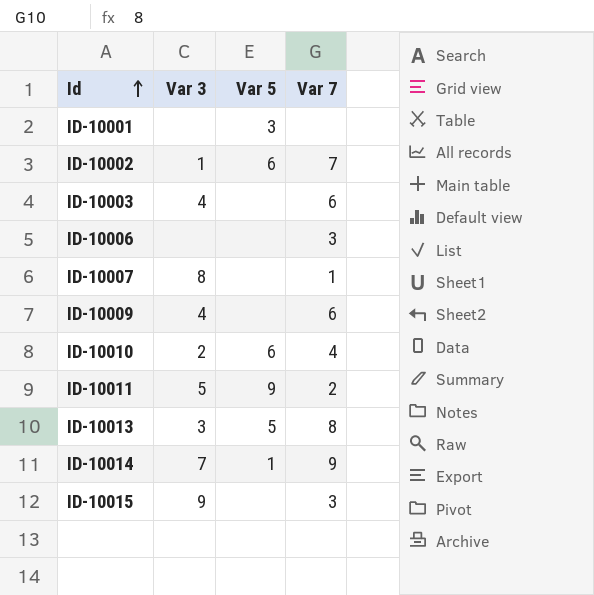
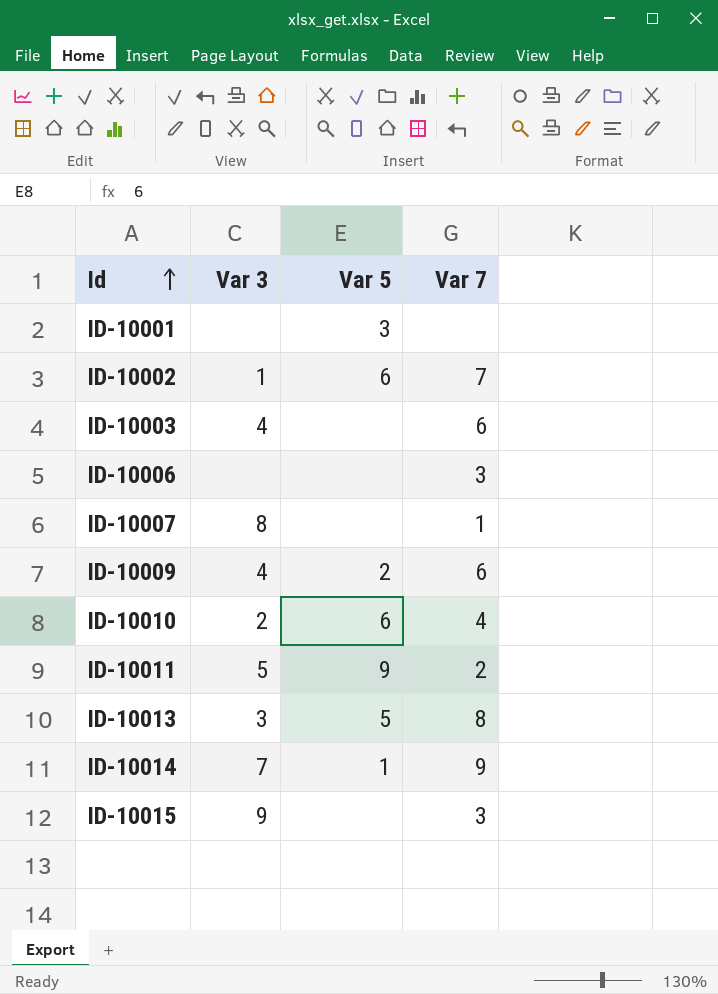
ID-10009 | Var 5: none -> 2

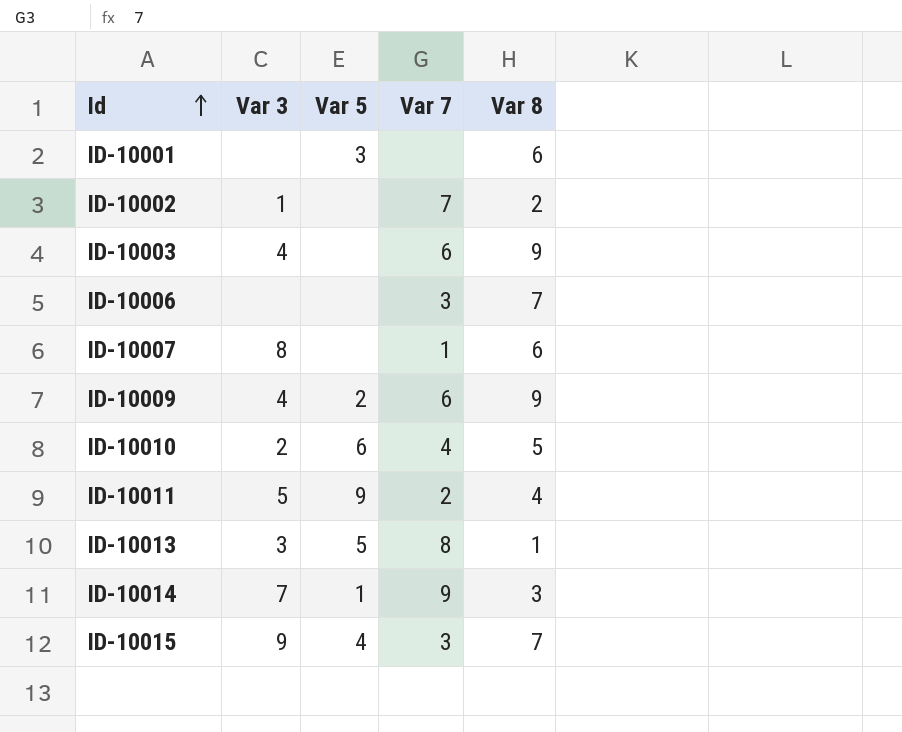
column Var 8 | position: none -> 5
ID-10002 | Var 5: 6 -> none
ID-10015 | Var 5: none -> 4

